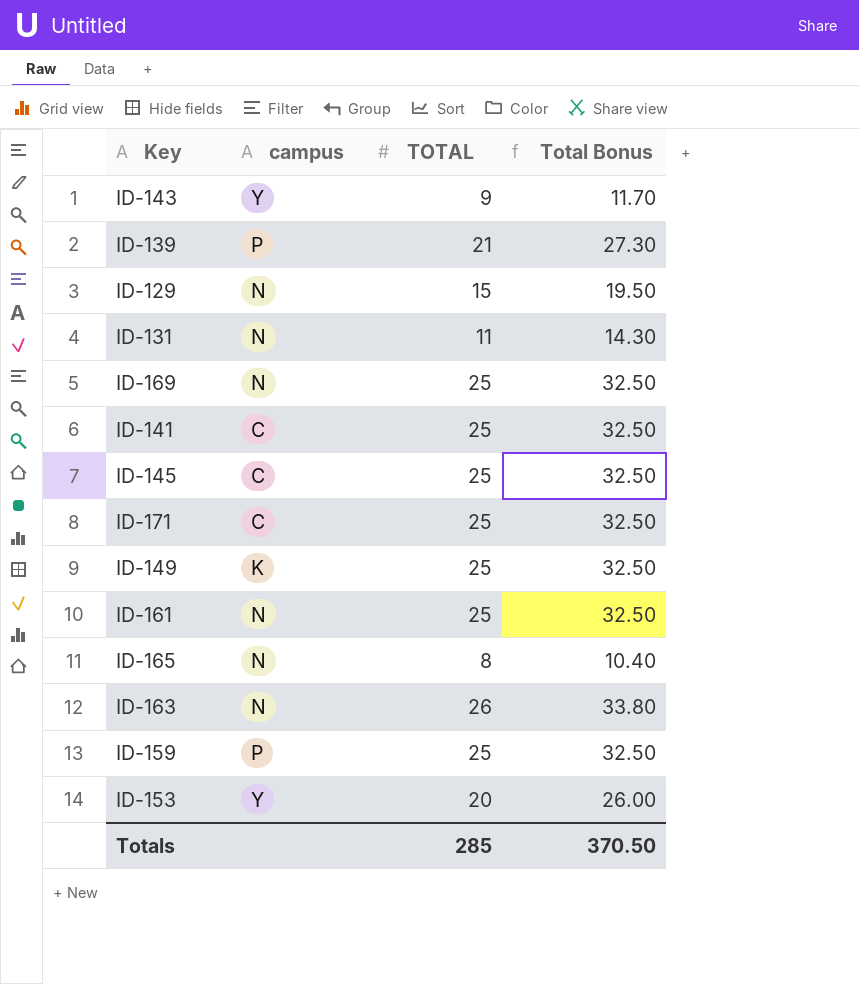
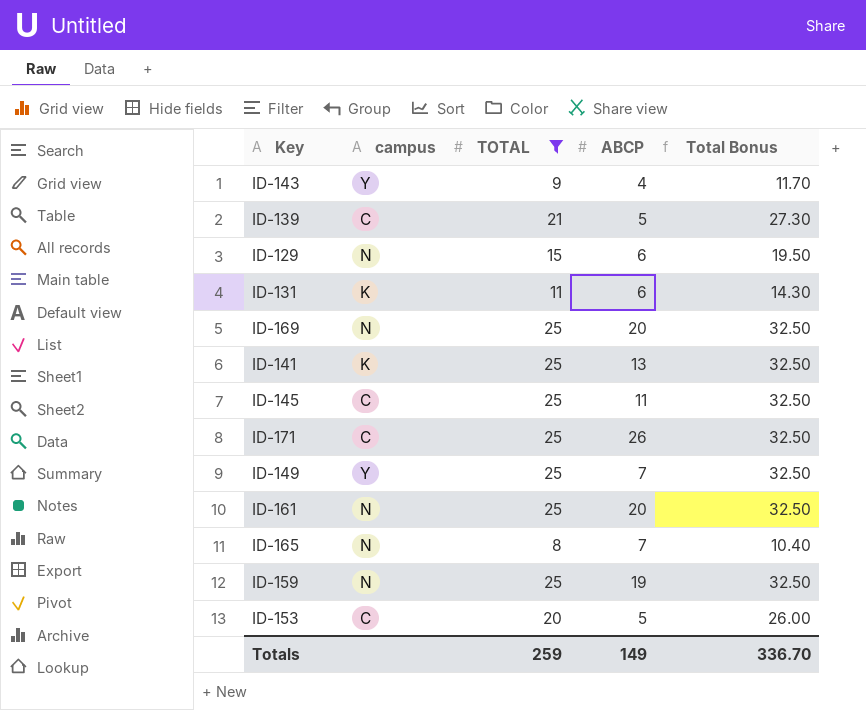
filter: none -> TOTAL != 26
column ABCP | position: none -> 4
ID-139 | campus: P -> C
ID-131 | campus: N -> K
ID-141 | campus: C -> K
ID-149 | campus: K -> Y
ID-159 | campus: P -> N
ID-153 | campus: Y -> C
Totals | TOTAL: 285 -> 259
Totals | Total Bonus: 370.50 -> 336.70

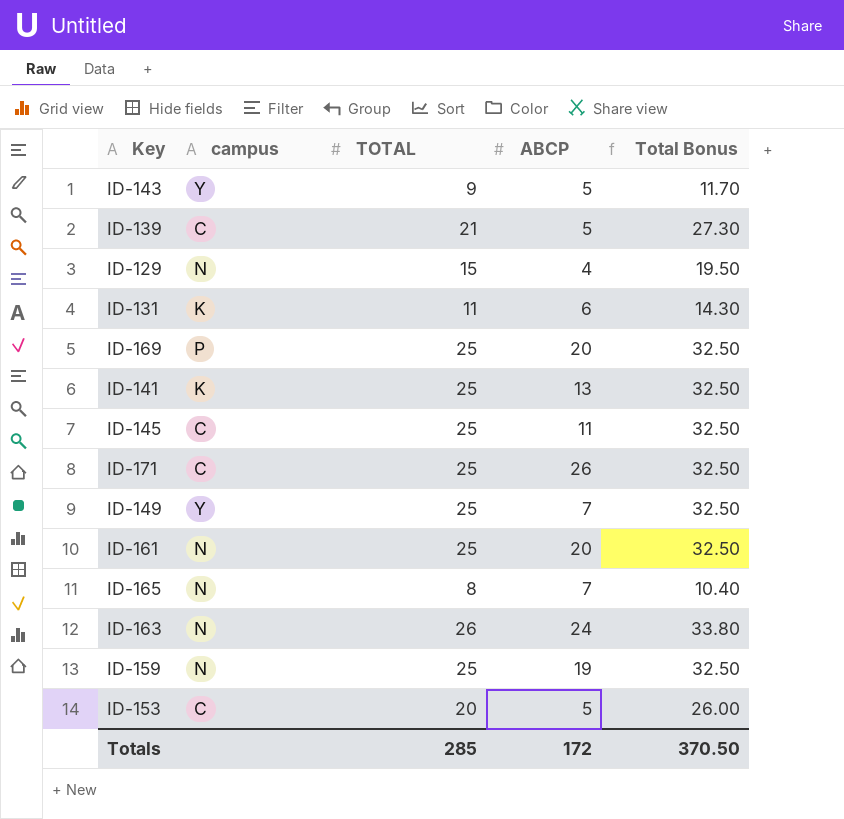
filter: TOTAL != 26 -> none
ID-143 | ABCP: 4 -> 5
ID-129 | ABCP: 6 -> 4
ID-169 | campus: N -> P
Totals | TOTAL: 259 -> 285
Totals | ABCP: 149 -> 172
Totals | Total Bonus: 336.70 -> 370.50

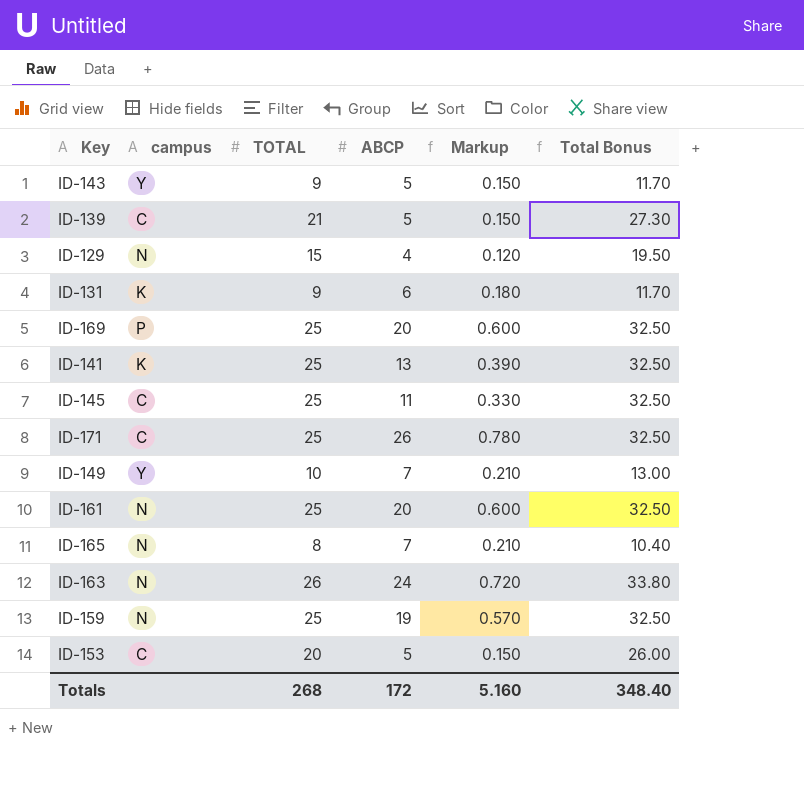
column Markup | formula: none -> [ABCP] * 0.03
ID-131 | TOTAL: 11 -> 9
ID-131 | Total Bonus: 14.30 -> 11.70
ID-149 | TOTAL: 25 -> 10
ID-149 | Total Bonus: 32.50 -> 13.00
Totals | TOTAL: 285 -> 268
Totals | Total Bonus: 370.50 -> 348.40

